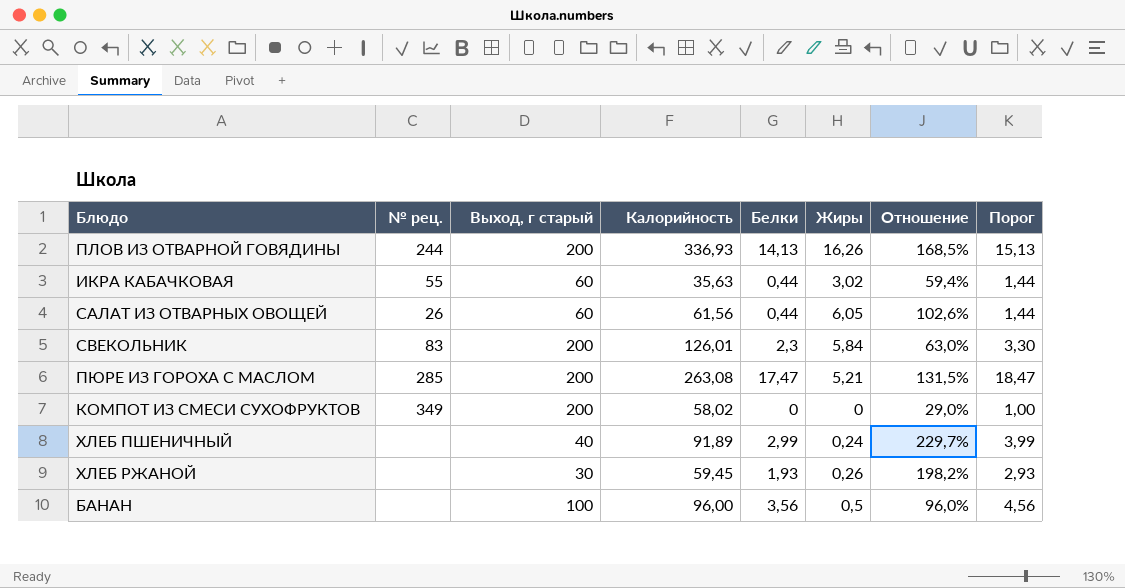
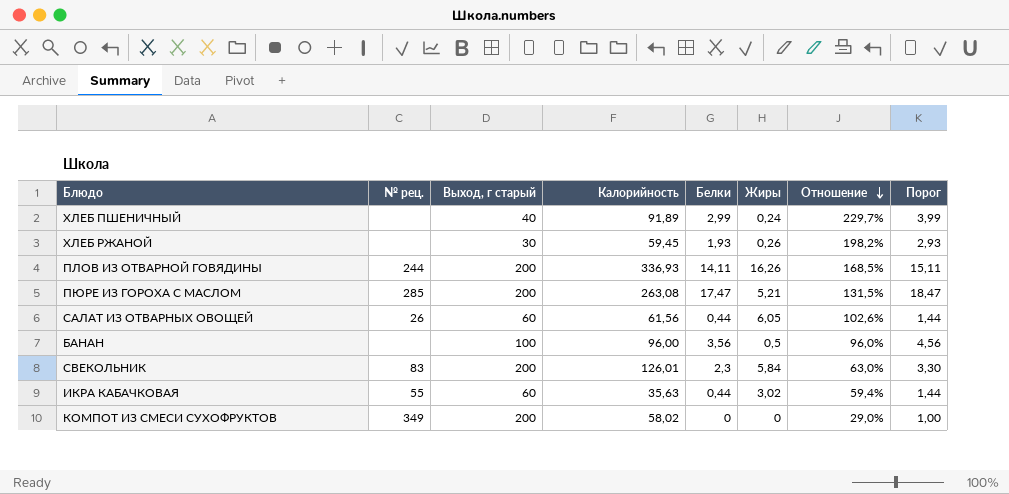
row order: none -> Отношение descending
ПЛОВ ИЗ ОТВАРНОЙ ГОВЯДИНЫ | Белки: 14,13 -> 14,11
ПЛОВ ИЗ ОТВАРНОЙ ГОВЯДИНЫ | Порог: 15,13 -> 15,11

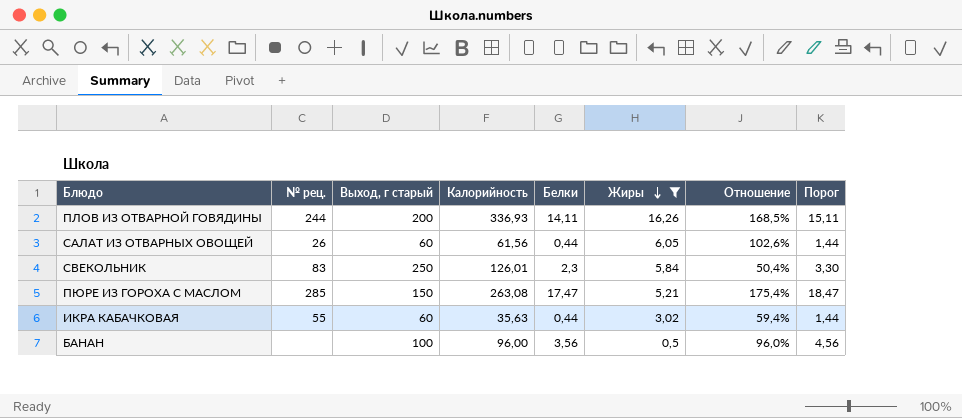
filter: none -> Жиры >= 0,5
row order: Отношение descending -> Жиры descending
СВЕКОЛЬНИК | Выход, г старый: 200 -> 250
СВЕКОЛЬНИК | Отношение: 63,0% -> 50,4%
ПЮРЕ ИЗ ГОРОХА С МАСЛОМ | Выход, г старый: 200 -> 150
ПЮРЕ ИЗ ГОРОХА С МАСЛОМ | Отношение: 131,5% -> 175,4%

